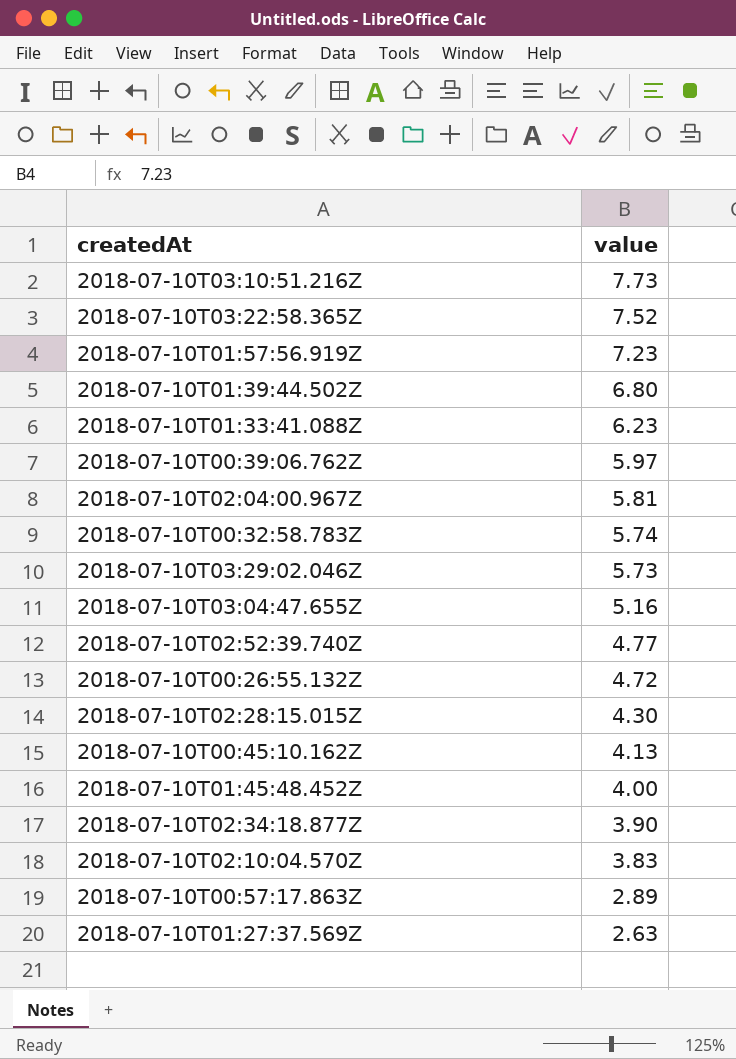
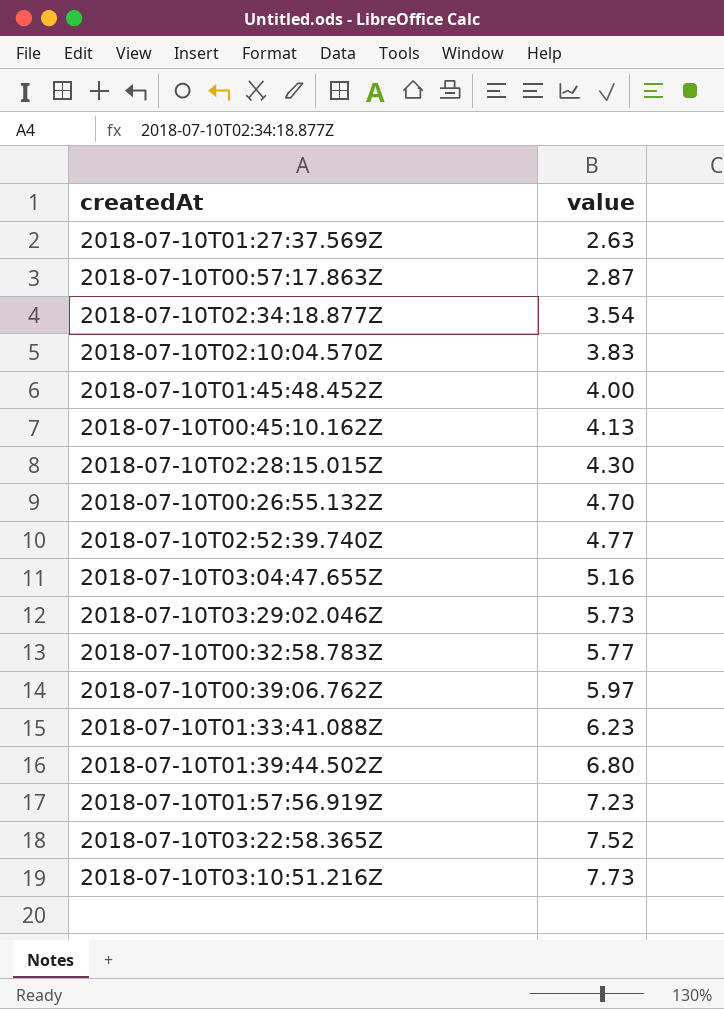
row order: value descending -> value ascending
row 2018-07-10T02:04:00.967Z: 5.81 -> none
2018-07-10T00:57:17.863Z | value: 2.89 -> 2.87
2018-07-10T02:34:18.877Z | value: 3.90 -> 3.54
2018-07-10T00:26:55.132Z | value: 4.72 -> 4.70
2018-07-10T00:32:58.783Z | value: 5.74 -> 5.77

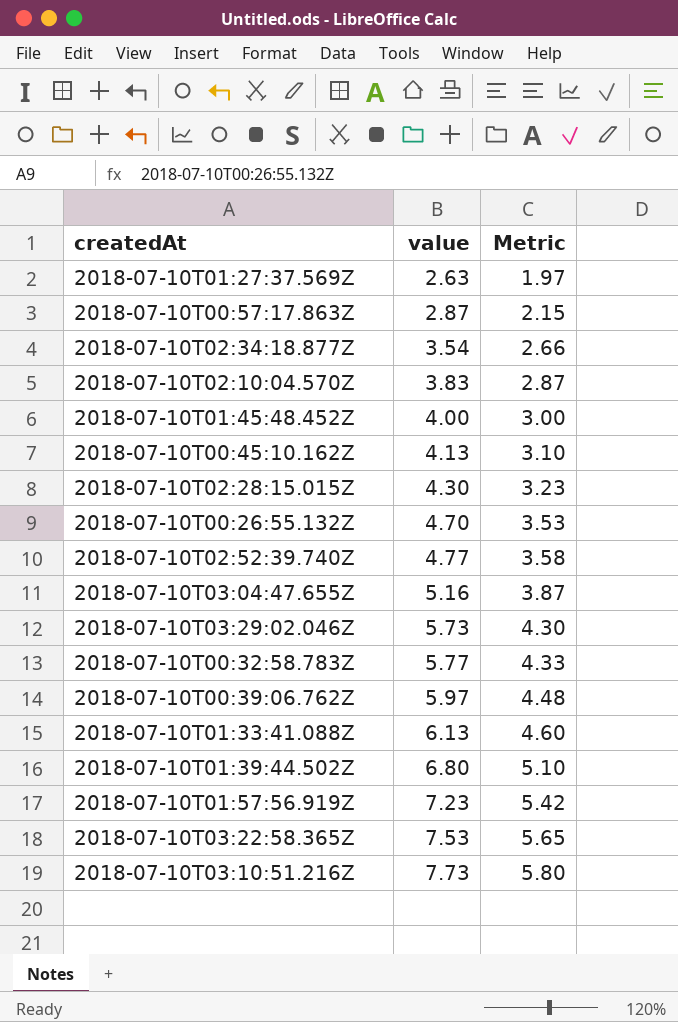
column Metric | formula: none -> [value] * 0.75
2018-07-10T01:33:41.088Z | value: 6.23 -> 6.13
2018-07-10T03:22:58.365Z | value: 7.52 -> 7.53

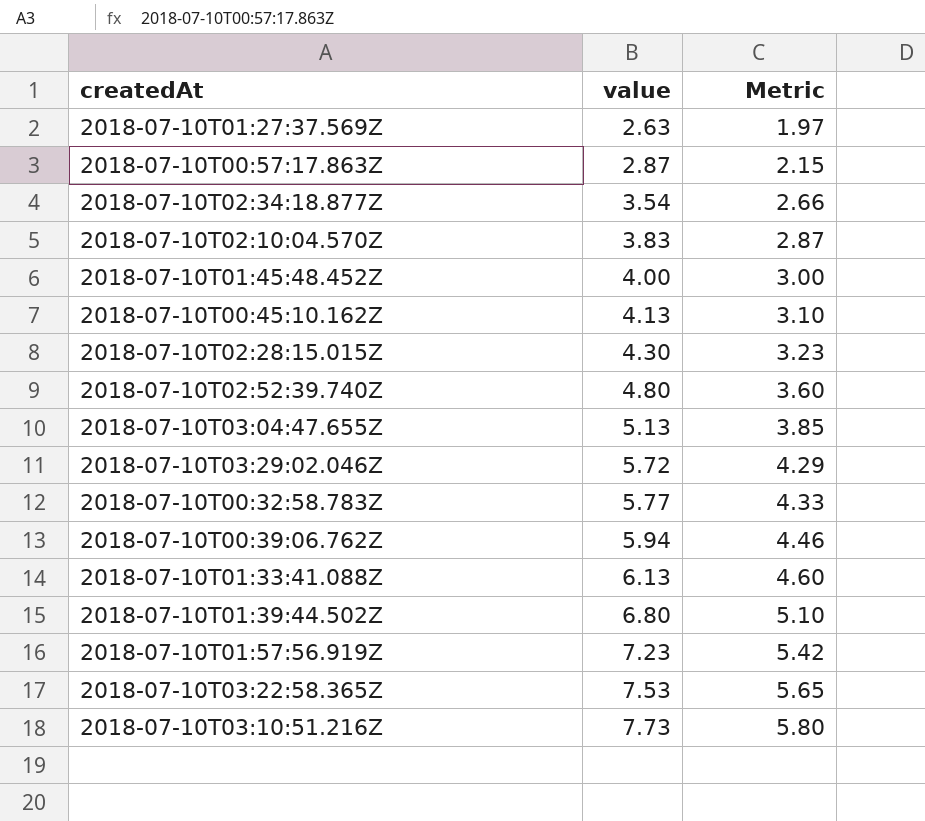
row 2018-07-10T00:26:55.132Z: 4.70 | 3.53 -> none
2018-07-10T02:52:39.740Z | value: 4.77 -> 4.80
2018-07-10T02:52:39.740Z | Metric: 3.58 -> 3.60
2018-07-10T03:04:47.655Z | value: 5.16 -> 5.13
2018-07-10T03:04:47.655Z | Metric: 3.87 -> 3.85
2018-07-10T03:29:02.046Z | value: 5.73 -> 5.72
2018-07-10T03:29:02.046Z | Metric: 4.30 -> 4.29
2018-07-10T00:39:06.762Z | value: 5.97 -> 5.94
2018-07-10T00:39:06.762Z | Metric: 4.48 -> 4.46

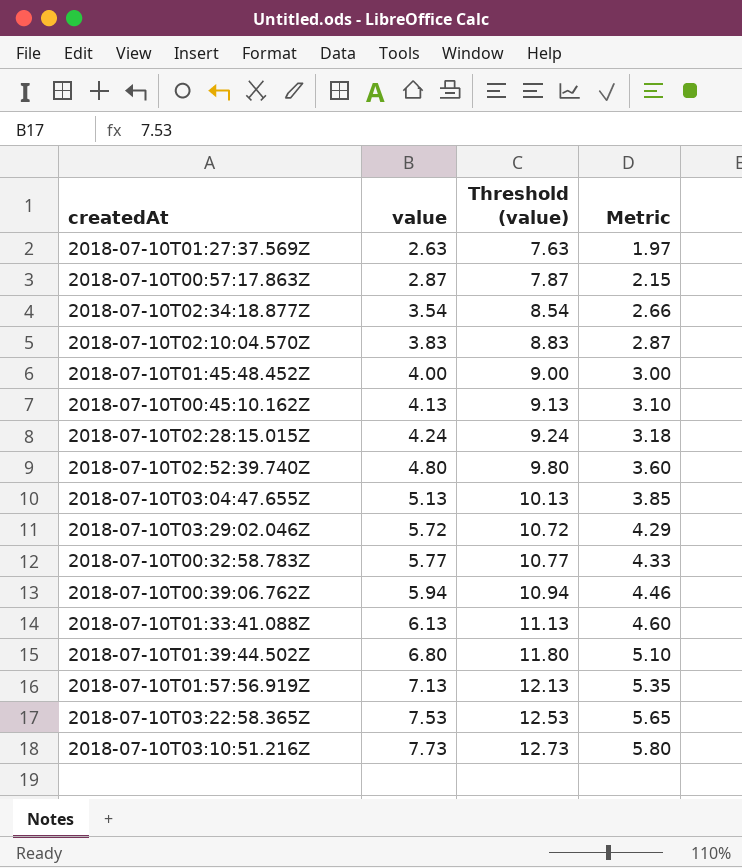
column Threshold (value) | formula: none -> [value] + 5
2018-07-10T02:28:15.015Z | value: 4.30 -> 4.24
2018-07-10T02:28:15.015Z | Metric: 3.23 -> 3.18
2018-07-10T01:57:56.919Z | value: 7.23 -> 7.13
2018-07-10T01:57:56.919Z | Metric: 5.42 -> 5.35

